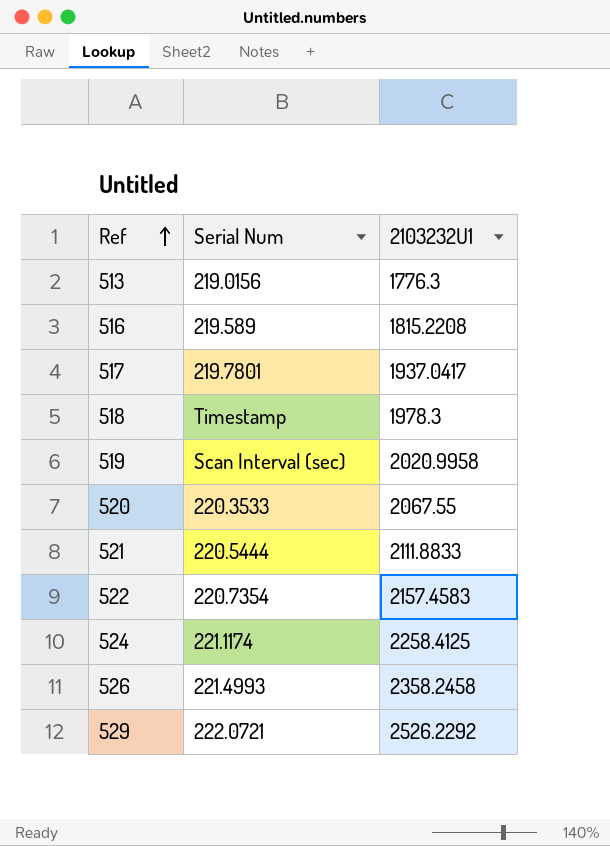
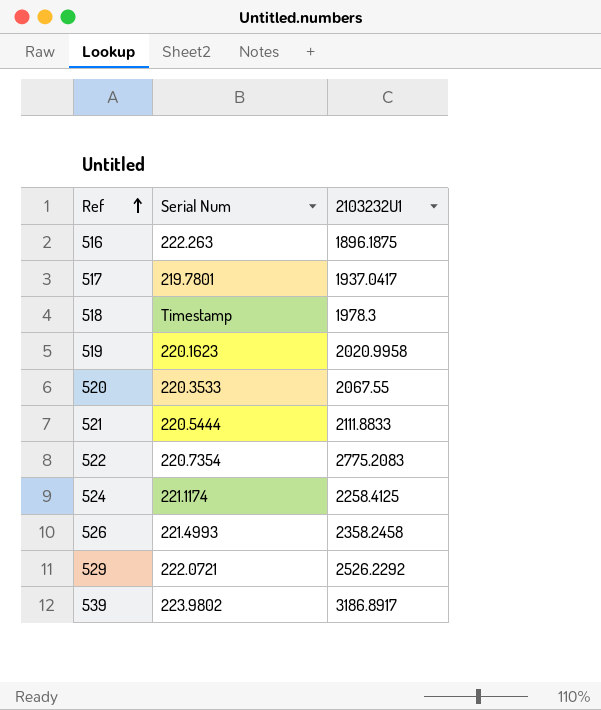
row 513: 219.0156 | 1776.3 -> none
516 | Serial Num: 219.589 -> 222.263
516 | 2103232U1: 1815.2208 -> 1896.1875
519 | Serial Num: Scan Interval (sec) -> 220.1623
522 | 2103232U1: 2157.4583 -> 2775.2083
row 539: none -> 223.9802 | 3186.8917

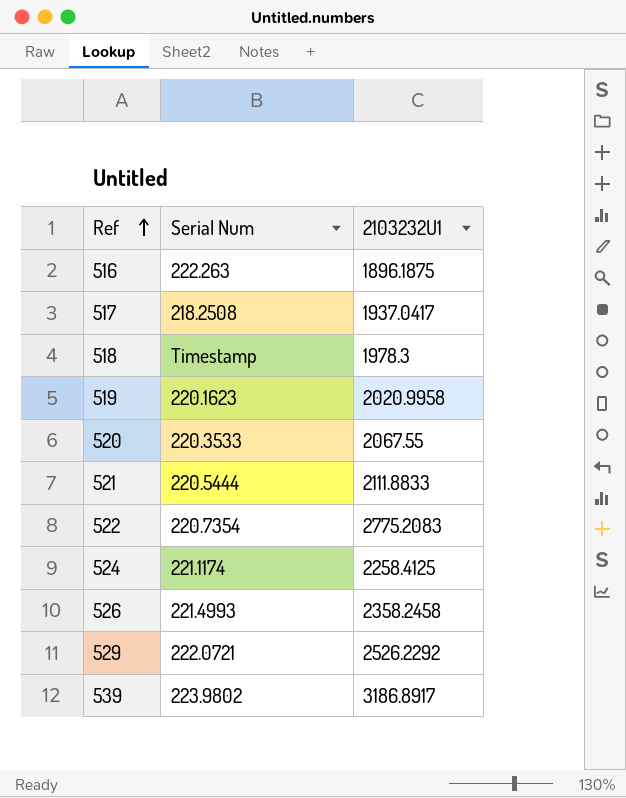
517 | Serial Num: 219.7801 -> 218.2508

